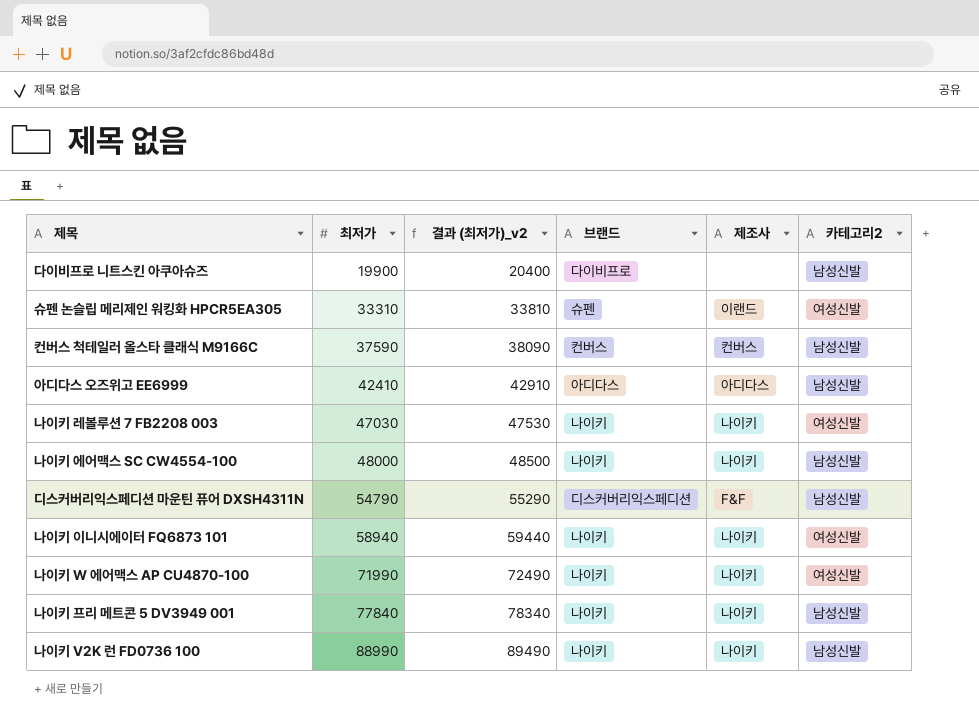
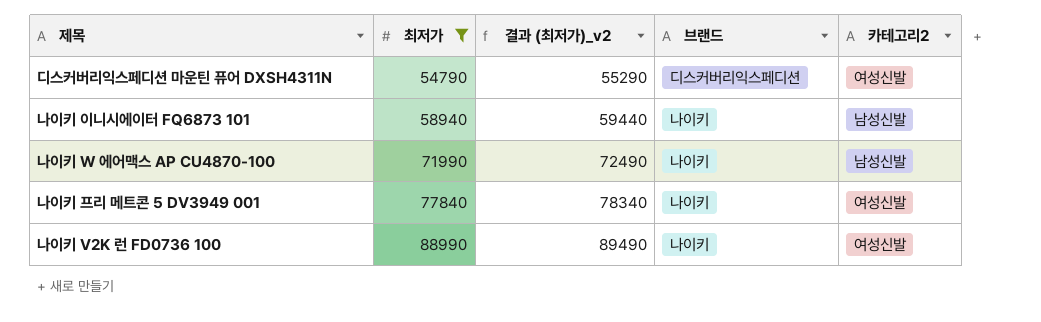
filter: none -> 최저가 >= 54790
column 제조사 | position: 5 -> none
디스커버리익스페디션 마운틴 퓨어 DXSH4311N | 카테고리2: 남성신발 -> 여성신발
나이키 이니시에이터 FQ6873 101 | 카테고리2: 여성신발 -> 남성신발
나이키 W 에어맥스 AP CU4870-100 | 카테고리2: 여성신발 -> 남성신발
나이키 프리 메트콘 5 DV3949 001 | 카테고리2: 남성신발 -> 여성신발
나이키 V2K 런 FD0736 100 | 카테고리2: 남성신발 -> 여성신발

